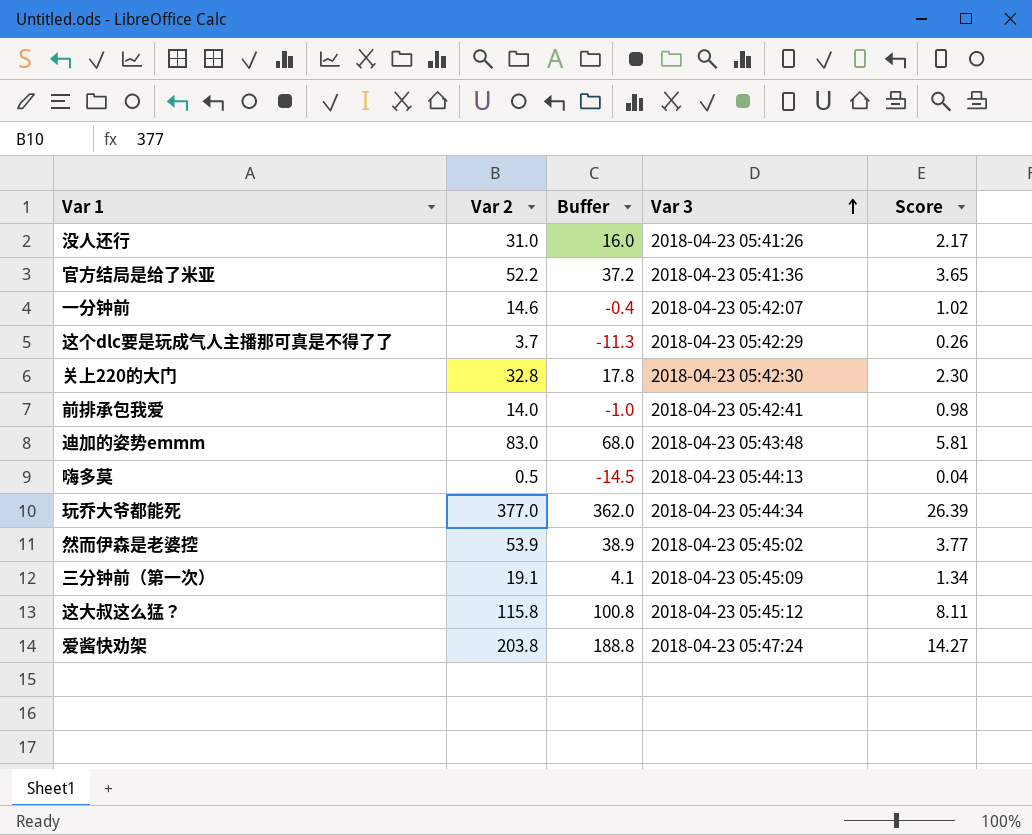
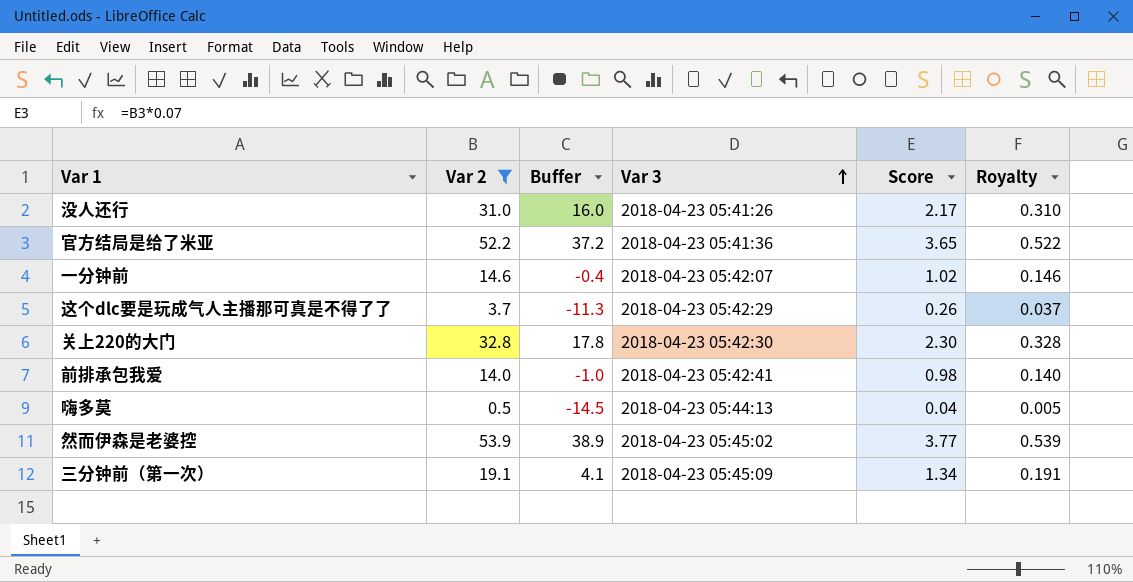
filter: none -> Var 2 <= 53.9
column Royalty | formula: none -> [Var 2] * 0.01

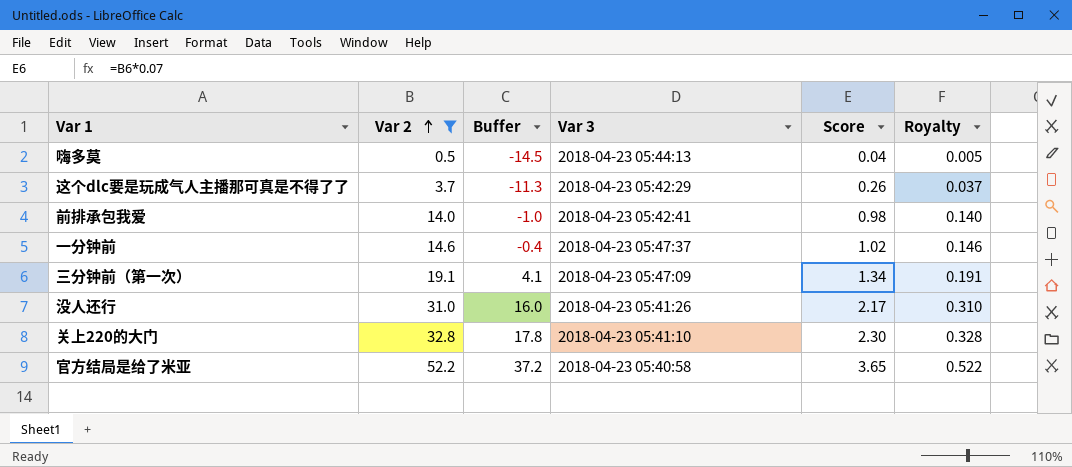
row order: Var 3 ascending -> Var 2 ascending
row 然而伊森是老婆控: 53.9 | 38.9 | 2018-04-23 05:45:02 | 3.77 | 0.539 -> none
一分钟前 | Var 3: 2018-04-23 05:42:07 -> 2018-04-23 05:47:37
三分钟前（第一次） | Var 3: 2018-04-23 05:45:09 -> 2018-04-23 05:47:09
关上220的大门 | Var 3: 2018-04-23 05:42:30 -> 2018-04-23 05:41:10
官方结局是给了米亚 | Var 3: 2018-04-23 05:41:36 -> 2018-04-23 05:40:58

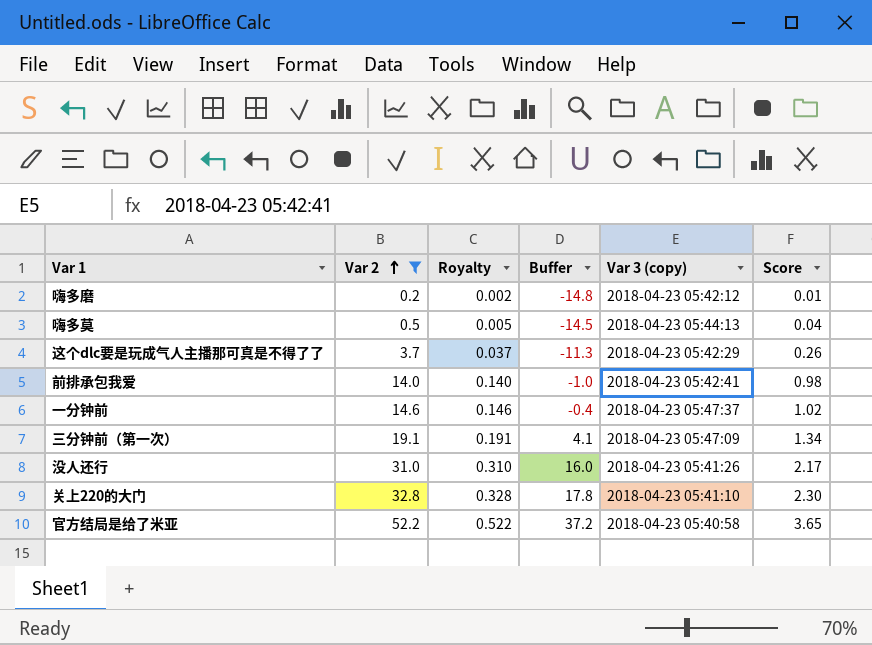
column Royalty | position: 6 -> 3
column name: Var 3 -> Var 3 (copy)
row 嗨多磨: none -> 0.2 | 0.002 | -14.8 | 2018-04-23 05:42:12 | 0.01

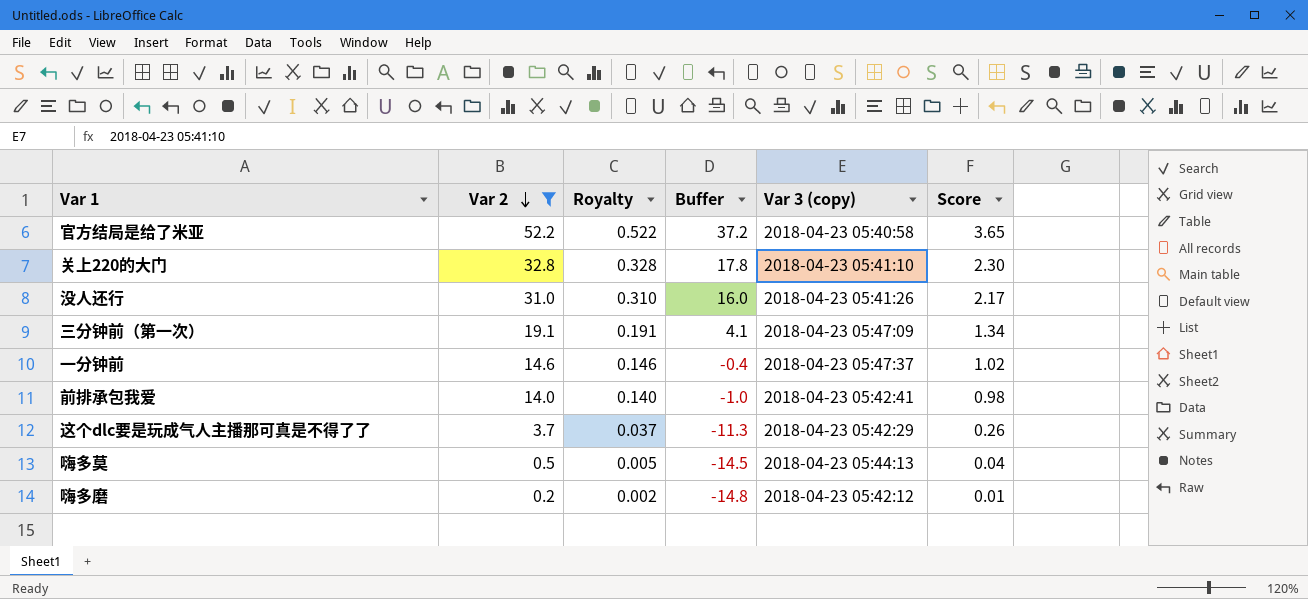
row order: Var 2 ascending -> Var 2 descending

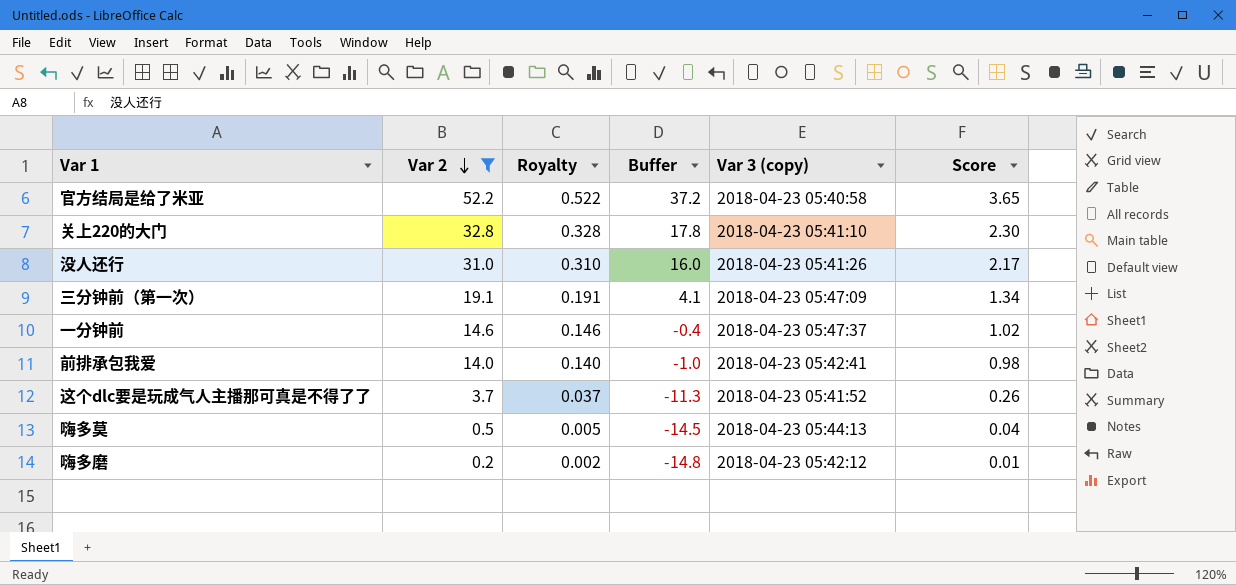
这个dlc要是玩成气人主播那可真是不得了了 | Var 3 (copy): 2018-04-23 05:42:29 -> 2018-04-23 05:41:52

